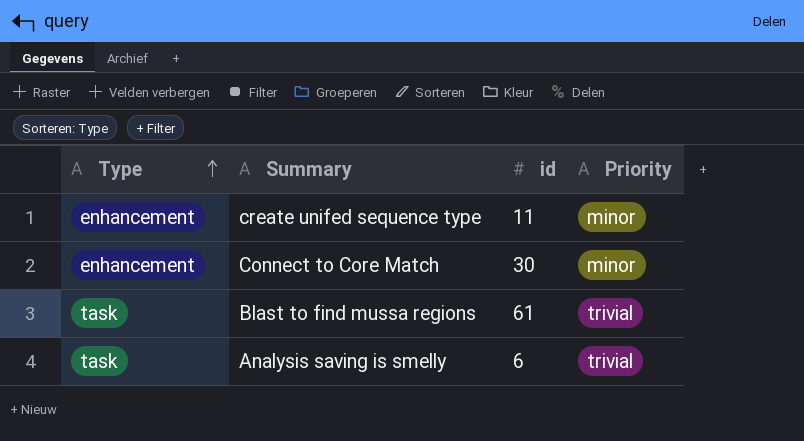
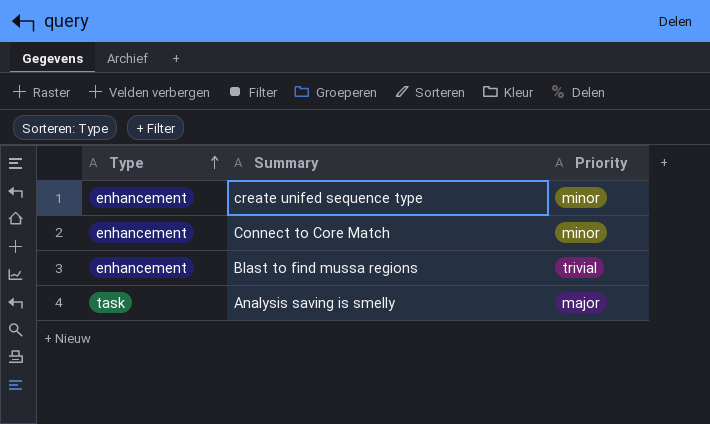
column id | position: 3 -> none
Blast to find mussa regions | Type: task -> enhancement
Analysis saving is smelly | Priority: trivial -> major

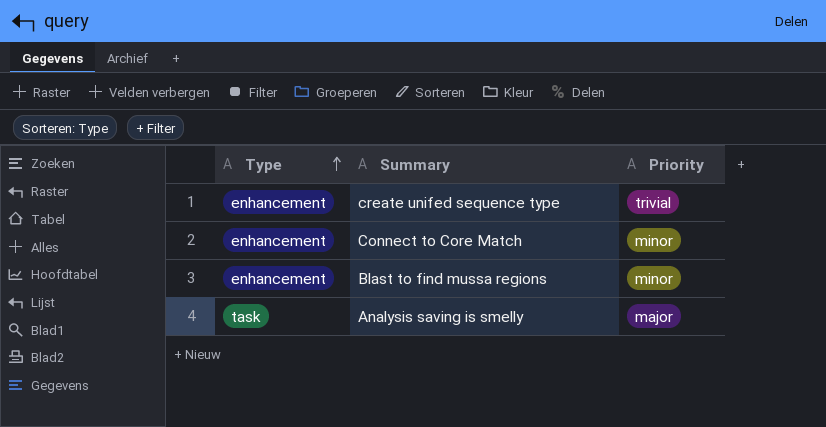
create unifed sequence type | Priority: minor -> trivial
Blast to find mussa regions | Priority: trivial -> minor

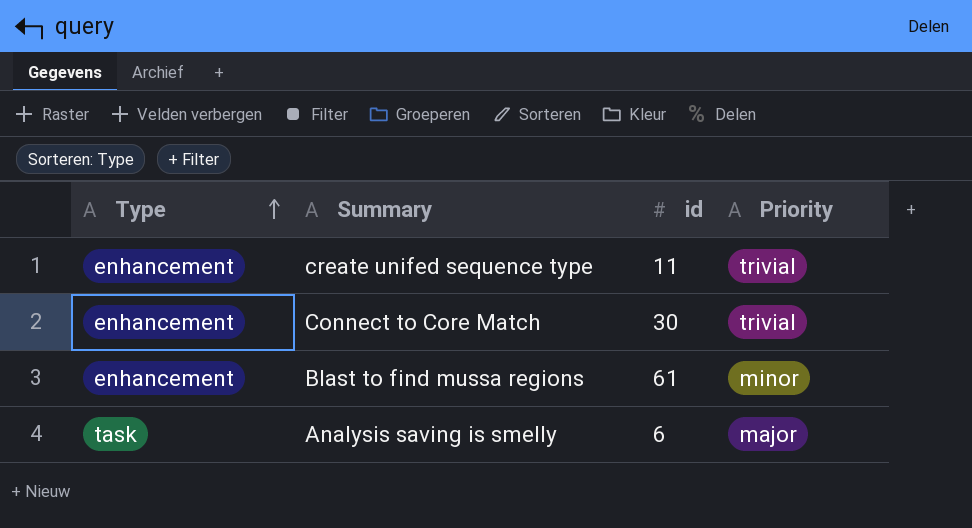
column id | position: none -> 3
Connect to Core Match | Priority: minor -> trivial

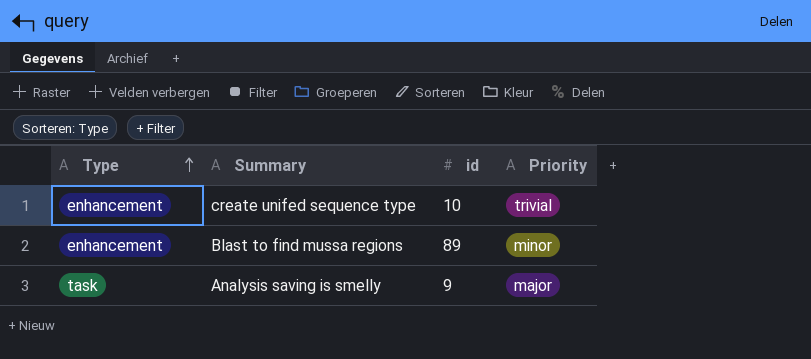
row Connect to Core Match: enhancement | 30 | trivial -> none
create unifed sequence type | id: 11 -> 10
Blast to find mussa regions | id: 61 -> 89
Analysis saving is smelly | id: 6 -> 9

